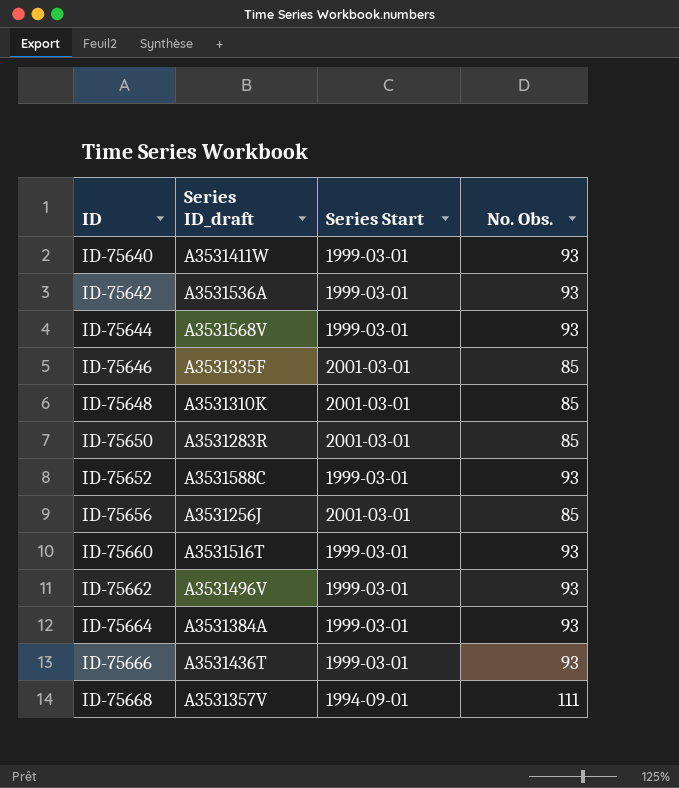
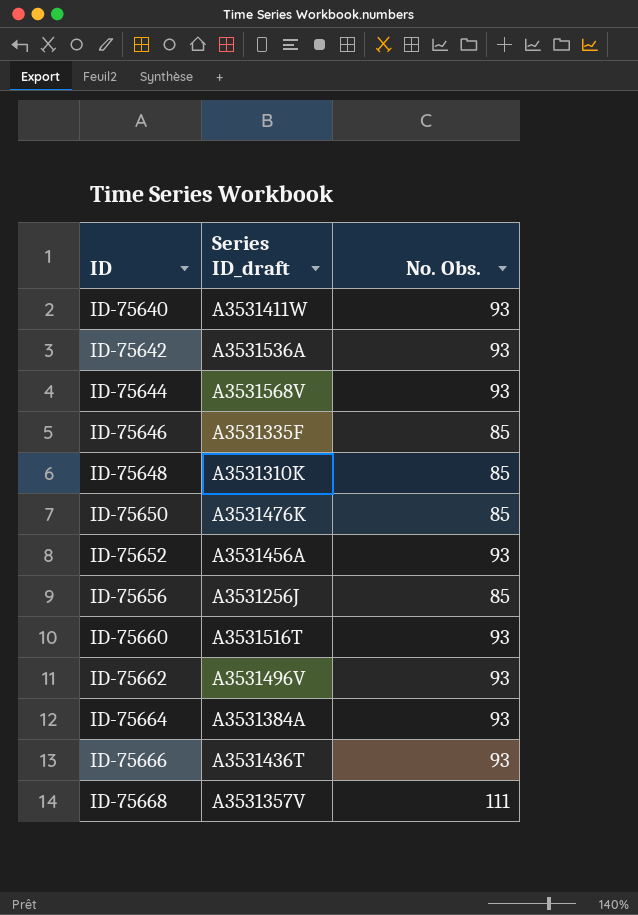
column Series Start | position: 3 -> none
ID-75650 | Series ID_draft: A3531283R -> A3531476K
ID-75652 | Series ID_draft: A3531588C -> A3531456A

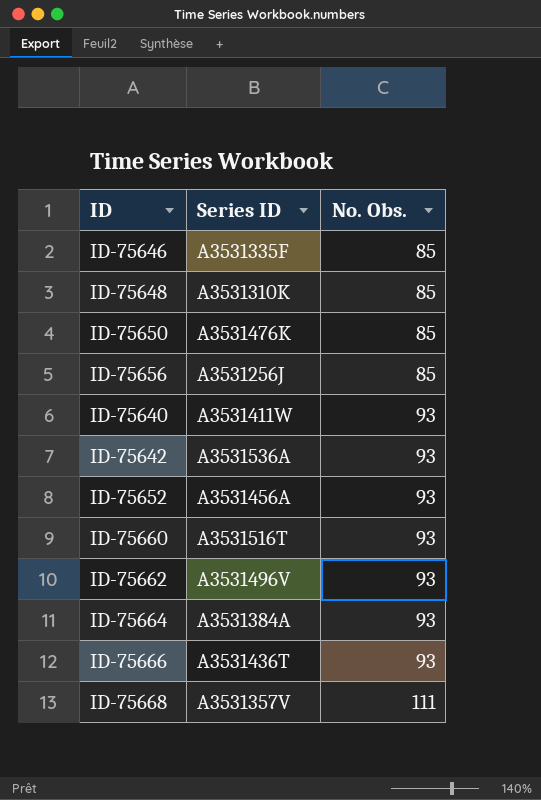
row order: ID ascending -> No. Obs. ascending
column name: Series ID_draft -> Series ID
row ID-75644: A3531568V | 93 -> none

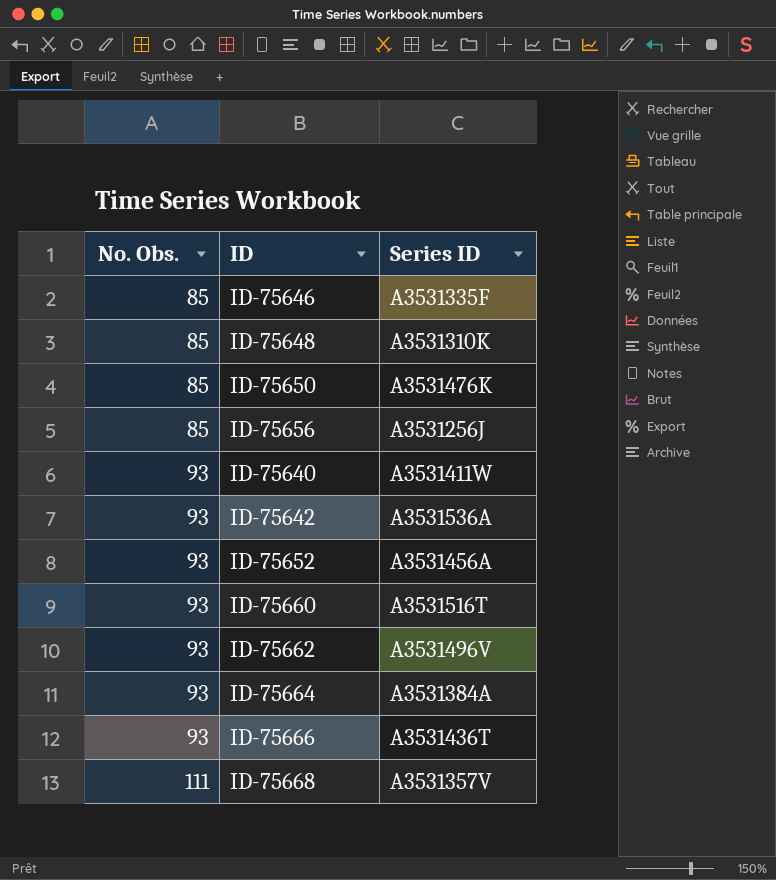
column No. Obs. | position: 3 -> 1

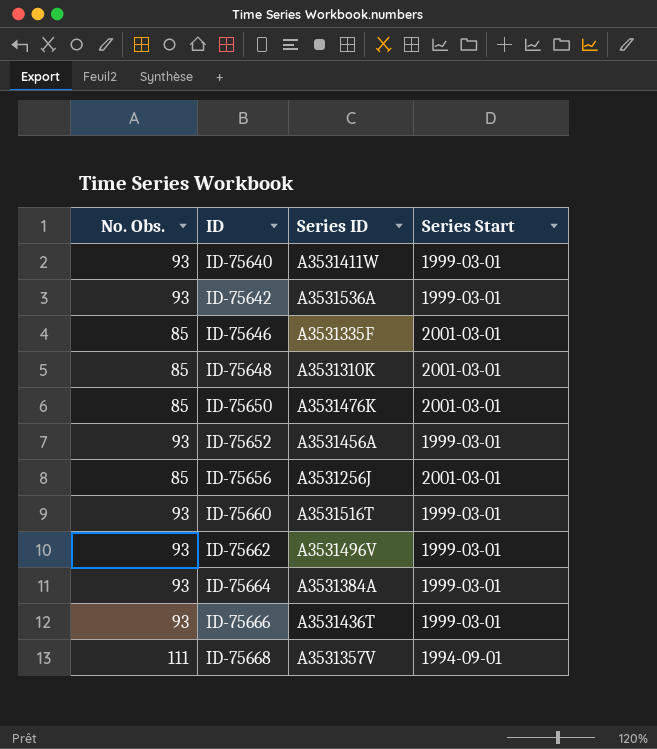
row order: No. Obs. ascending -> ID ascending
column Series Start | position: none -> 4

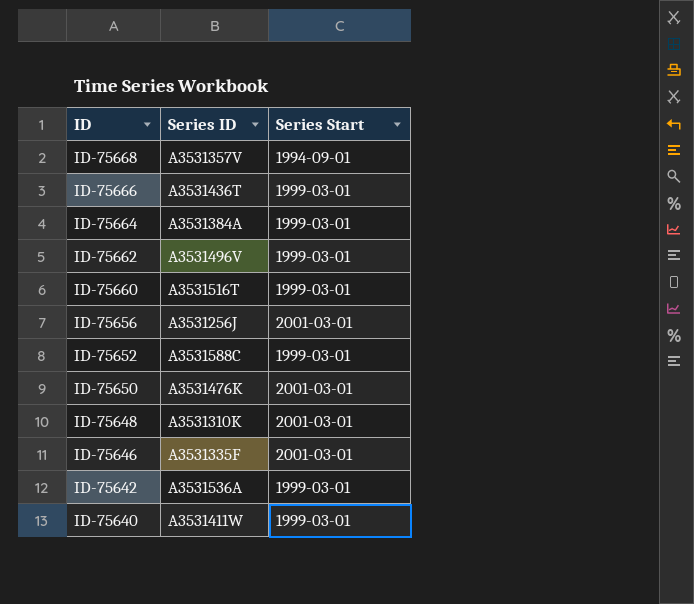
row order: ID ascending -> ID descending
column No. Obs. | position: 1 -> none
ID-75652 | Series ID: A3531456A -> A3531588C

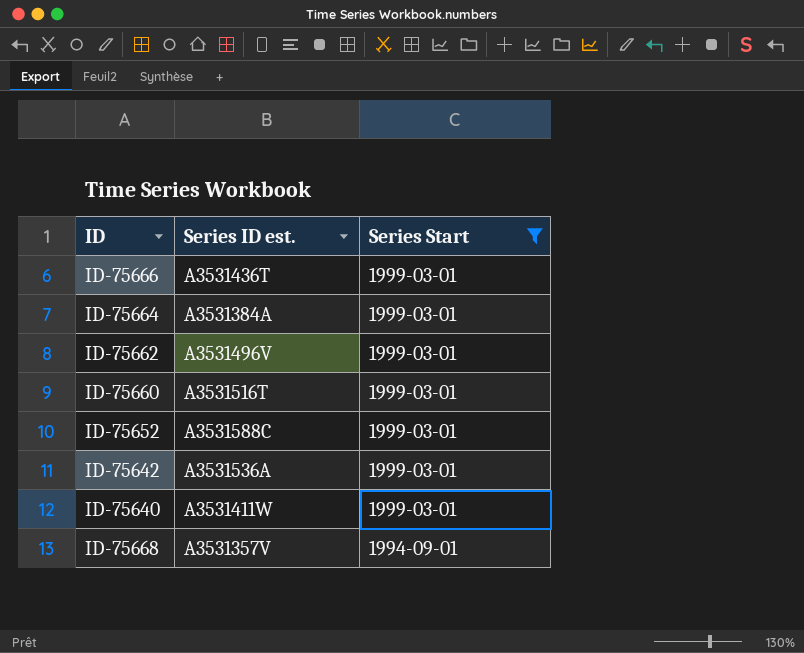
filter: none -> Series Start != 2001-03-01
row order: ID descending -> Series Start descending
column name: Series ID -> Series ID est.

